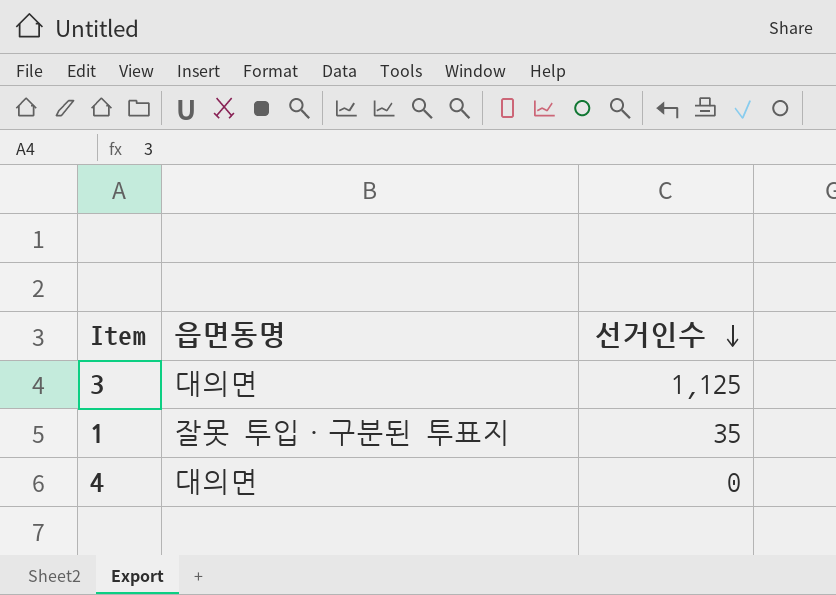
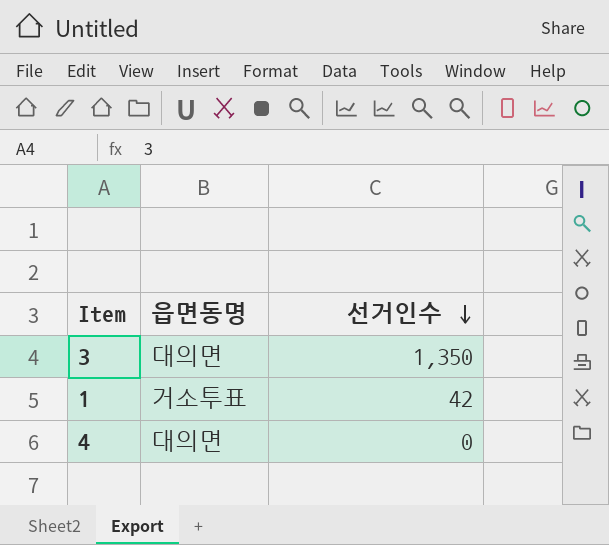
3 | 선거인수: 1,125 -> 1,350
1 | 읍면동명: 잘못 투입·구분된 투표지 -> 거소투표
1 | 선거인수: 35 -> 42

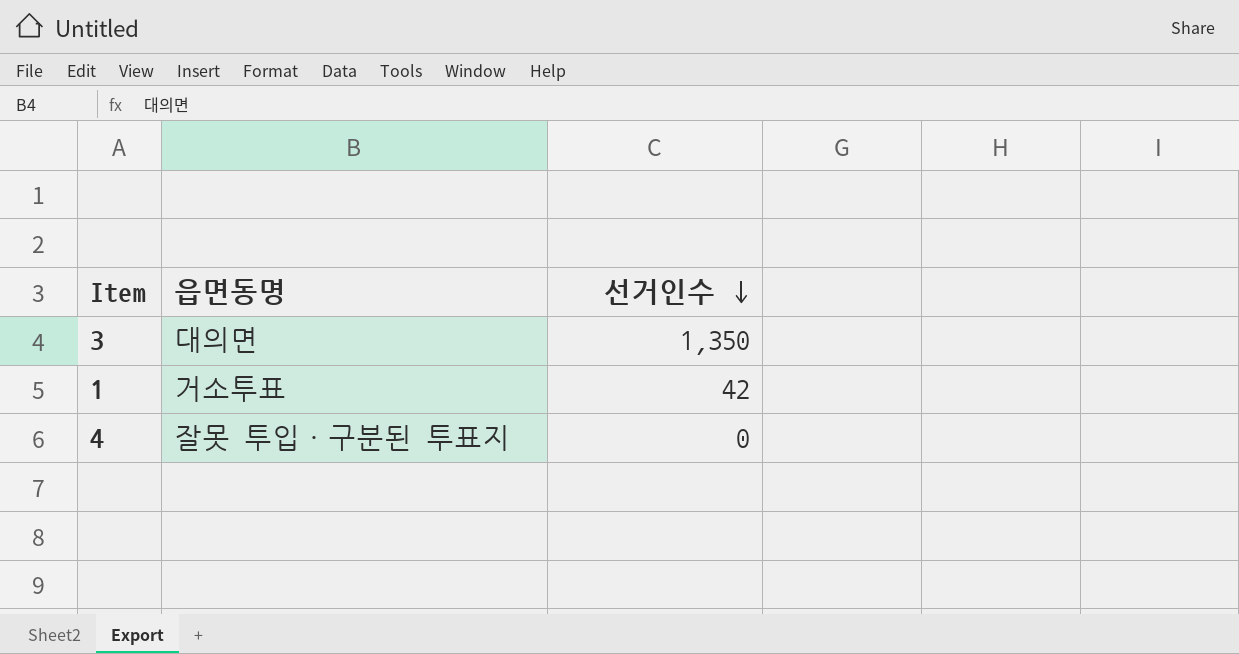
4 | 읍면동명: 대의면 -> 잘못 투입·구분된 투표지

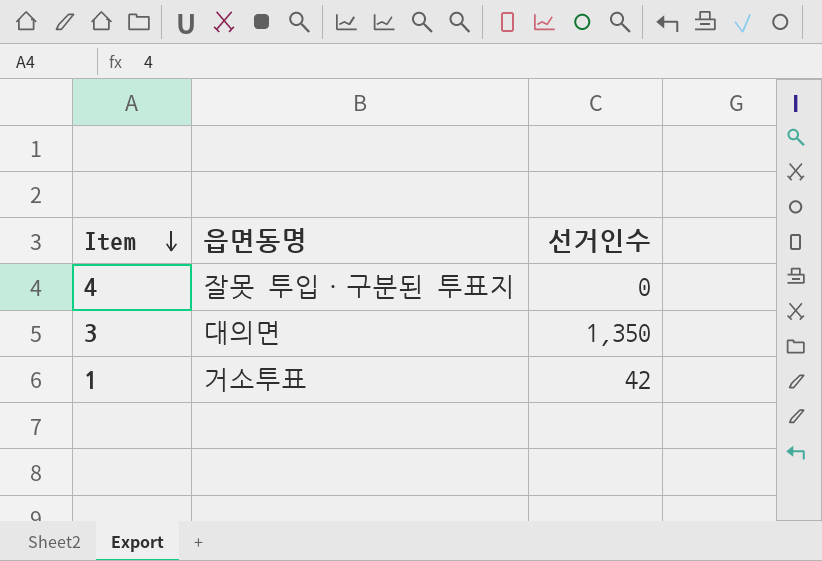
row order: 선거인수 descending -> Item descending

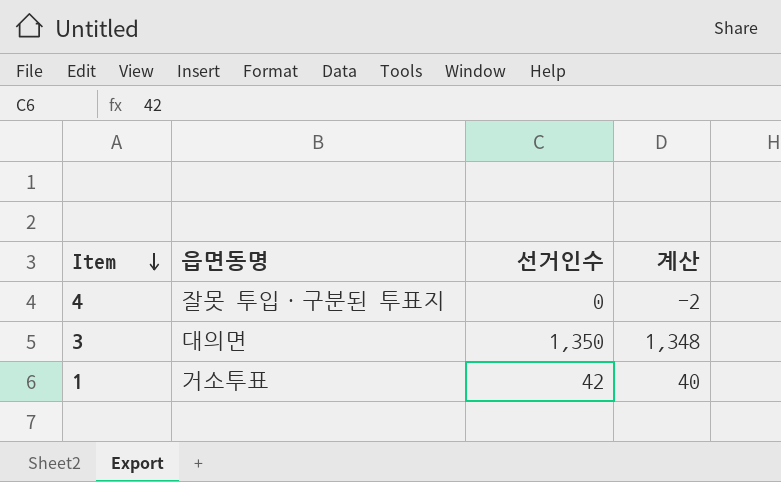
column 계산 | formula: none -> [선거인수] - 2

